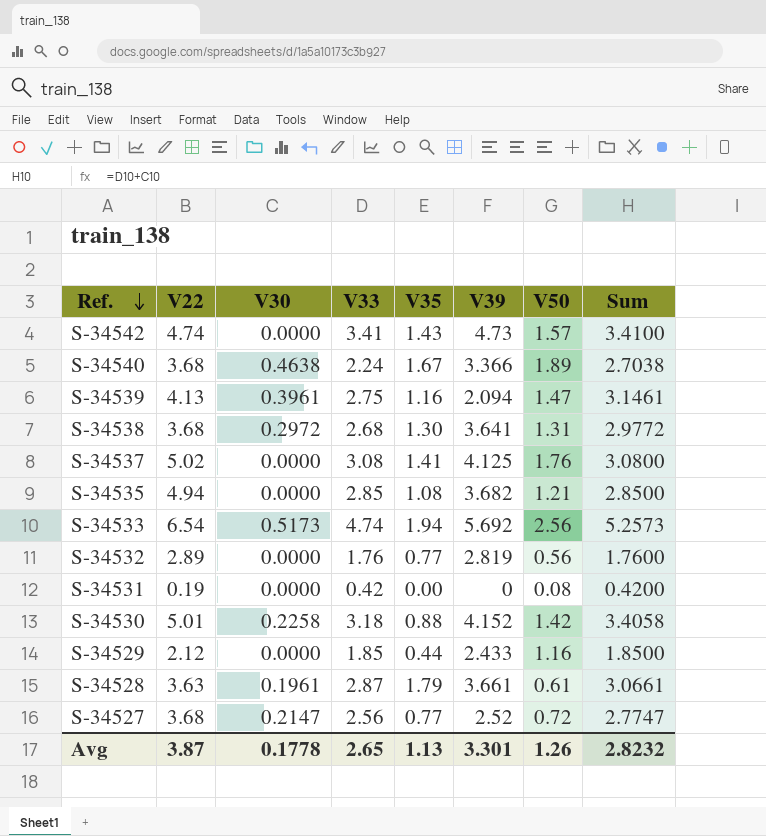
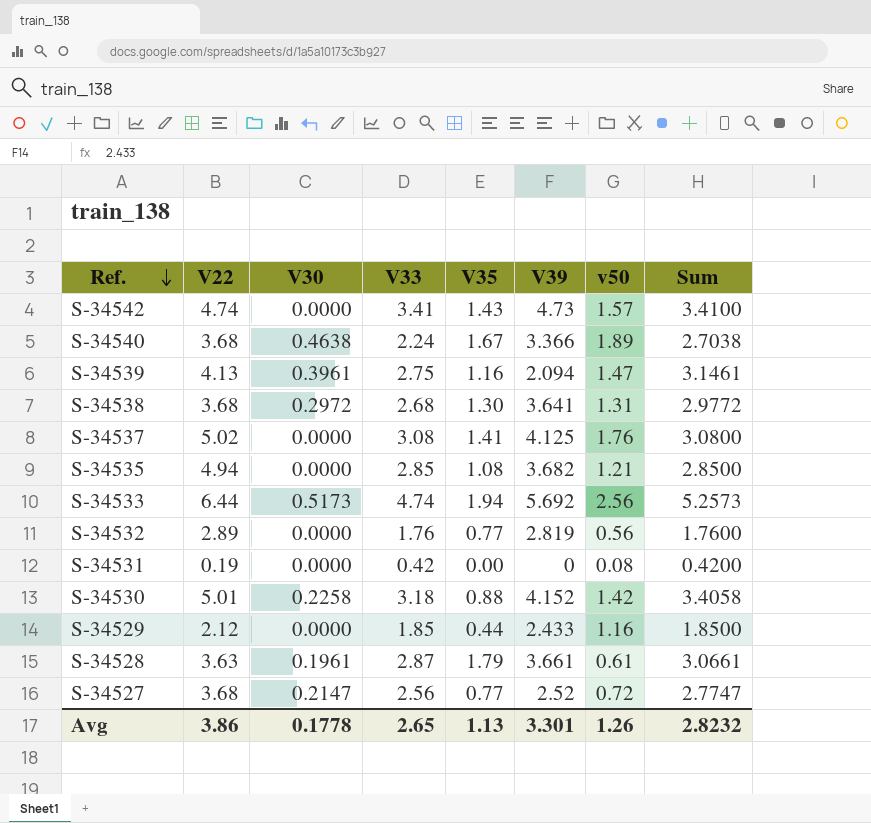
column name: V50 -> v50
S-34533 | V22: 6.54 -> 6.44
Avg | V22: 3.87 -> 3.86

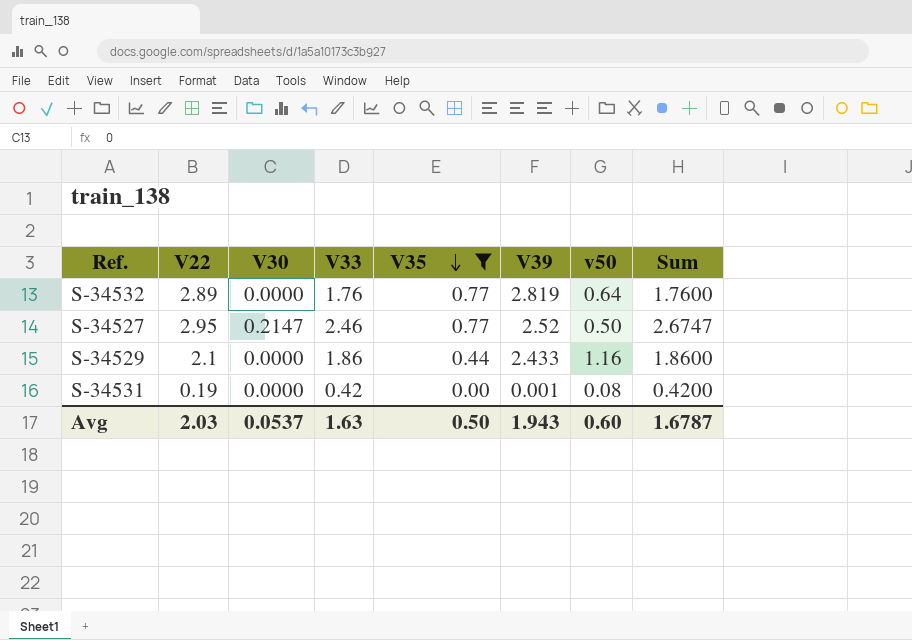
filter: none -> V35 <= 0.77
row order: Ref. descending -> V35 descending
S-34532 | v50: 0.56 -> 0.64
S-34527 | V22: 3.68 -> 2.95
S-34527 | V33: 2.56 -> 2.46
S-34527 | v50: 0.72 -> 0.50
S-34527 | Sum: 2.7747 -> 2.6747
S-34529 | V22: 2.12 -> 2.1
S-34529 | V33: 1.85 -> 1.86
S-34529 | Sum: 1.8500 -> 1.8600
S-34531 | V39: 0 -> 0.001
Avg | V22: 3.86 -> 2.03
Avg | V30: 0.1778 -> 0.0537
Avg | V33: 2.65 -> 1.63
Avg | V35: 1.13 -> 0.50
Avg | V39: 3.301 -> 1.943
Avg | v50: 1.26 -> 0.60
Avg | Sum: 2.8232 -> 1.6787

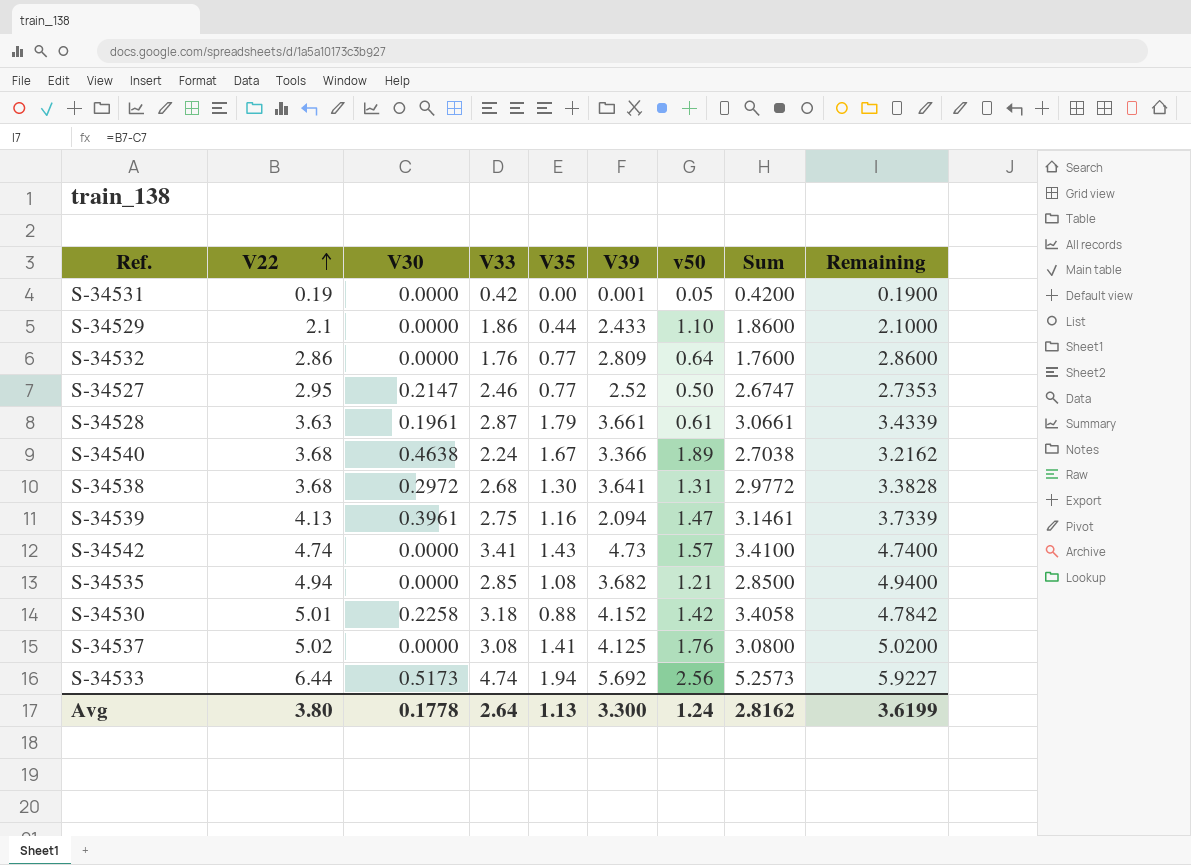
filter: V35 <= 0.77 -> none
row order: V35 descending -> V22 ascending
column Remaining | formula: none -> [V22] - [V30]
S-34531 | v50: 0.08 -> 0.05
S-34529 | v50: 1.16 -> 1.10
S-34532 | V22: 2.89 -> 2.86
S-34532 | V39: 2.819 -> 2.809
Avg | V22: 2.03 -> 3.80
Avg | V30: 0.0537 -> 0.1778
Avg | V33: 1.63 -> 2.64
Avg | V35: 0.50 -> 1.13
Avg | V39: 1.943 -> 3.300
Avg | v50: 0.60 -> 1.24
Avg | Sum: 1.6787 -> 2.8162

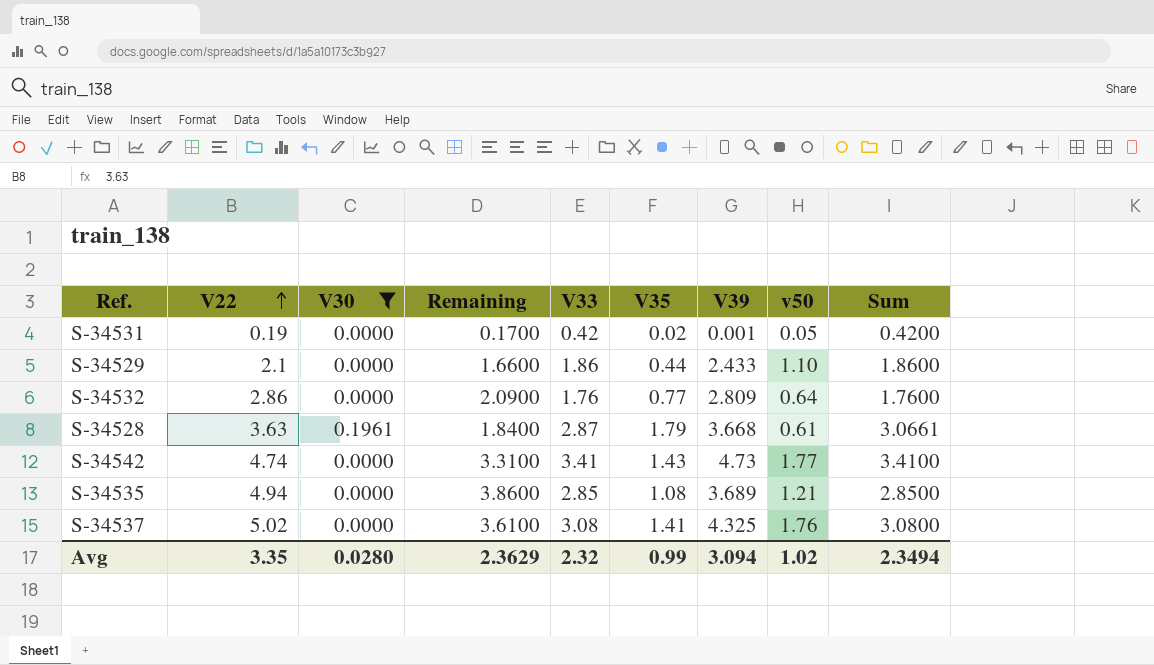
filter: none -> V30 <= 0.1961
column Remaining | formula: [V22] - [V30] -> [V22] - [V35]
column Remaining | position: 9 -> 4
S-34531 | V35: 0.00 -> 0.02
S-34528 | V39: 3.661 -> 3.668
S-34542 | v50: 1.57 -> 1.77
S-34535 | V39: 3.682 -> 3.689
S-34537 | V39: 4.125 -> 4.325
Avg | V22: 3.80 -> 3.35
Avg | V30: 0.1778 -> 0.0280
Avg | Remaining: 3.6199 -> 2.3629
Avg | V33: 2.64 -> 2.32
Avg | V35: 1.13 -> 0.99
Avg | V39: 3.300 -> 3.094
Avg | v50: 1.24 -> 1.02
Avg | Sum: 2.8162 -> 2.3494

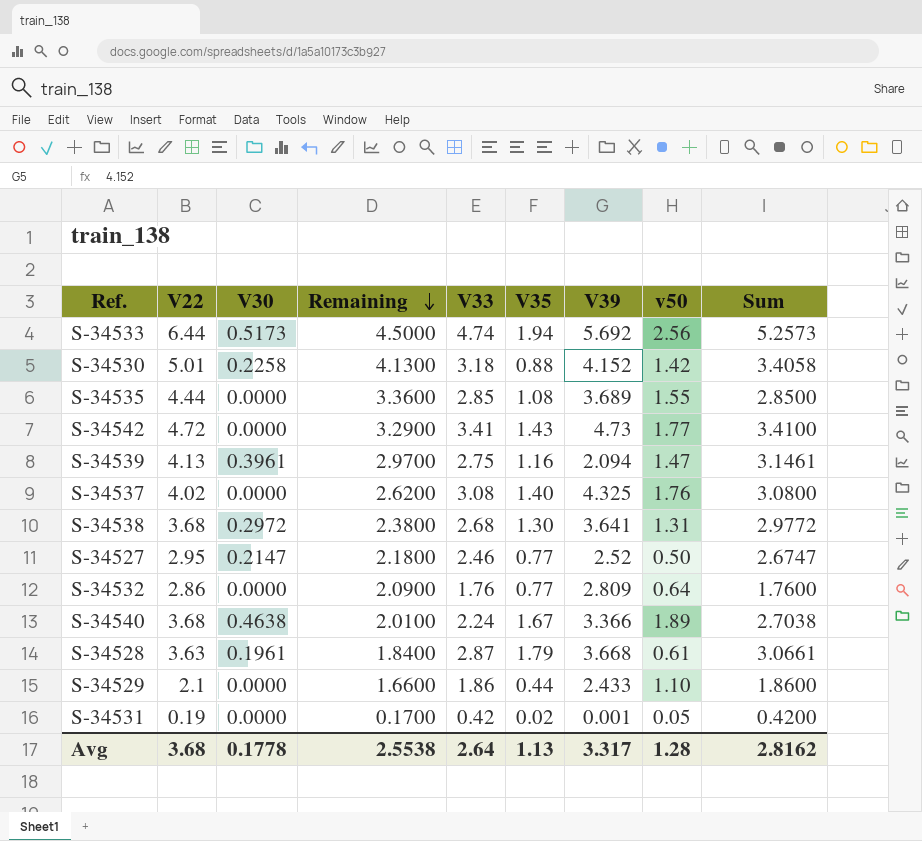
filter: V30 <= 0.1961 -> none
row order: V22 ascending -> Remaining descending
S-34535 | V22: 4.94 -> 4.44
S-34535 | Remaining: 3.8600 -> 3.3600
S-34535 | v50: 1.21 -> 1.55
S-34542 | V22: 4.74 -> 4.72
S-34542 | Remaining: 3.3100 -> 3.2900
S-34537 | V22: 5.02 -> 4.02
S-34537 | Remaining: 3.6100 -> 2.6200
S-34537 | V35: 1.41 -> 1.40
Avg | V22: 3.35 -> 3.68
Avg | V30: 0.0280 -> 0.1778
Avg | Remaining: 2.3629 -> 2.5538
Avg | V33: 2.32 -> 2.64
Avg | V35: 0.99 -> 1.13
Avg | V39: 3.094 -> 3.317
Avg | v50: 1.02 -> 1.28
Avg | Sum: 2.3494 -> 2.8162

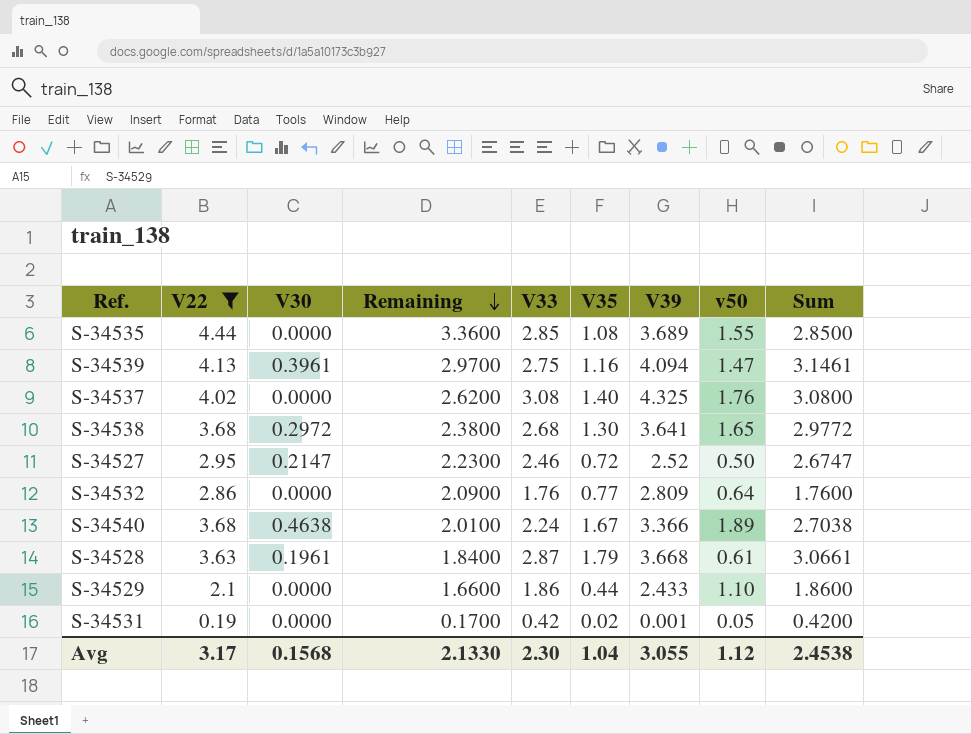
filter: none -> V22 <= 4.44
S-34539 | V39: 2.094 -> 4.094
S-34538 | v50: 1.31 -> 1.65
S-34527 | Remaining: 2.1800 -> 2.2300
S-34527 | V35: 0.77 -> 0.72
Avg | V22: 3.68 -> 3.17
Avg | V30: 0.1778 -> 0.1568
Avg | Remaining: 2.5538 -> 2.1330
Avg | V33: 2.64 -> 2.30
Avg | V35: 1.13 -> 1.04
Avg | V39: 3.317 -> 3.055
Avg | v50: 1.28 -> 1.12
Avg | Sum: 2.8162 -> 2.4538

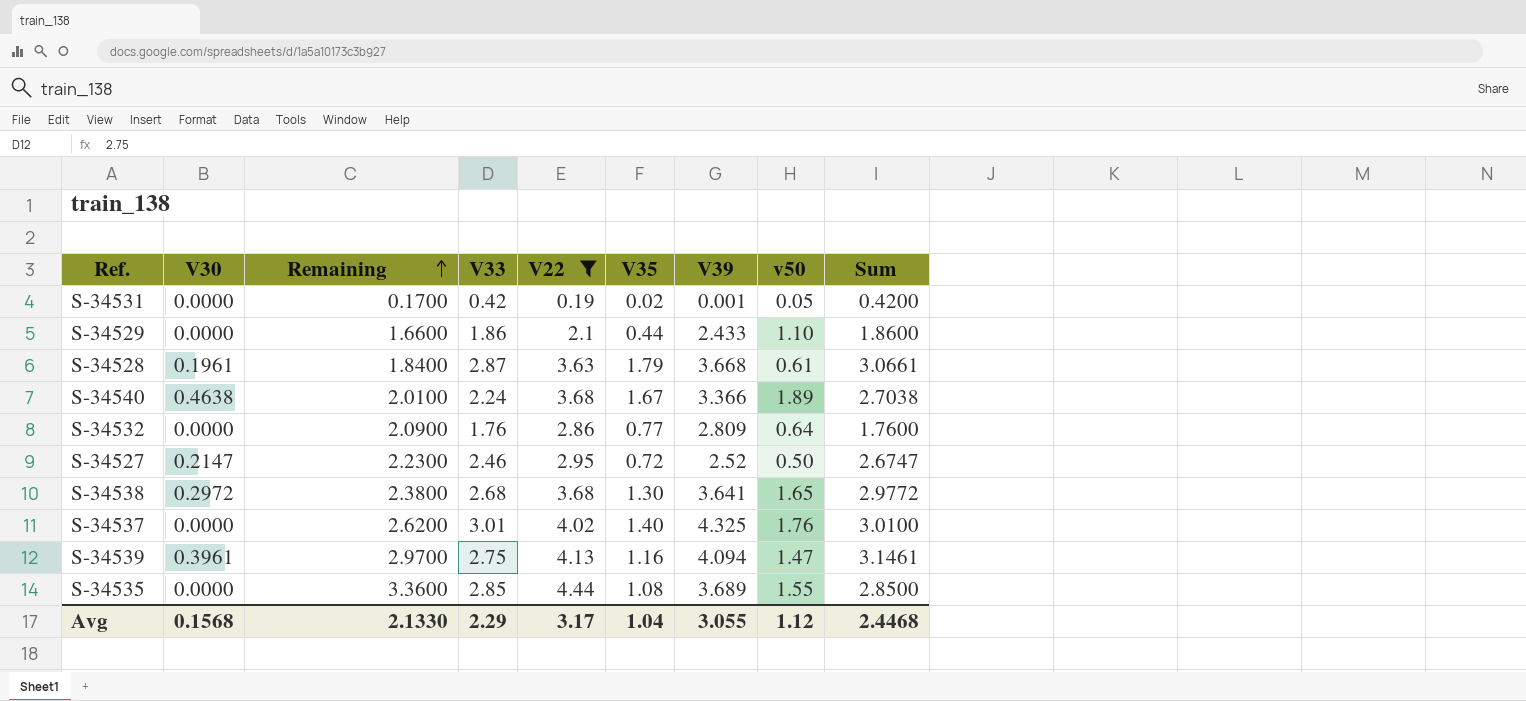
row order: Remaining descending -> Remaining ascending
column V22 | position: 2 -> 5
S-34537 | V33: 3.08 -> 3.01
S-34537 | Sum: 3.0800 -> 3.0100
Avg | V33: 2.30 -> 2.29
Avg | Sum: 2.4538 -> 2.4468

